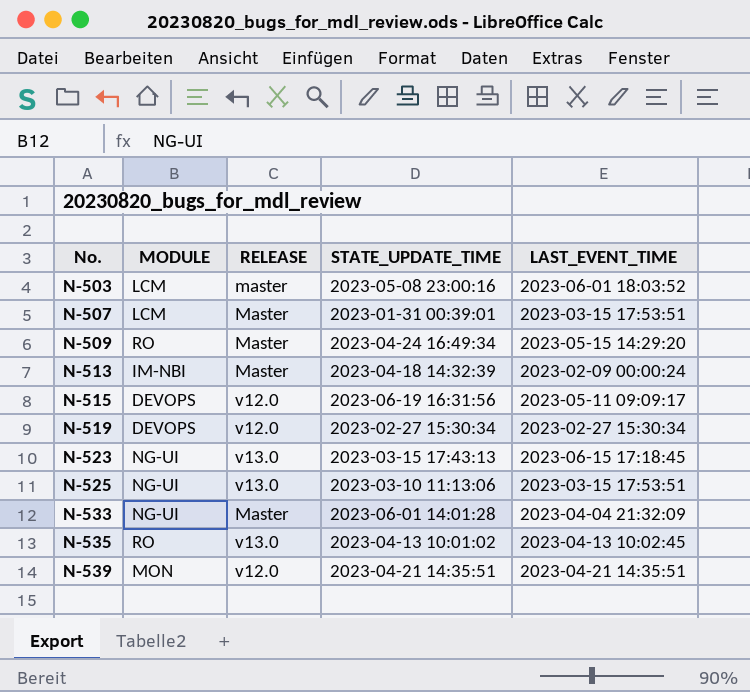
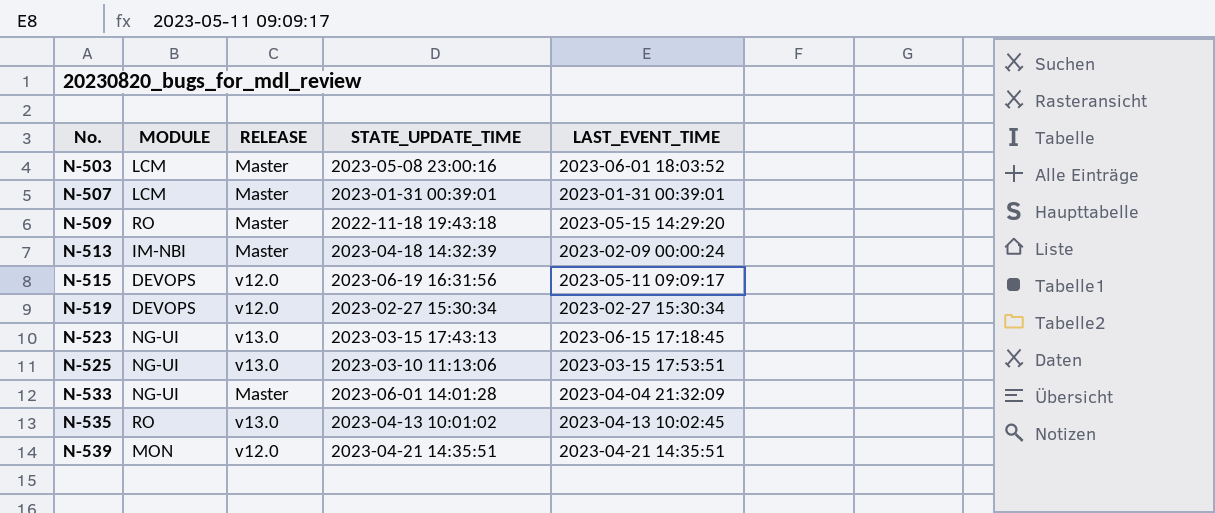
N-503 | RELEASE: master -> Master
N-507 | LAST_EVENT_TIME: 2023-03-15 17:53:51 -> 2023-01-31 00:39:01
N-509 | STATE_UPDATE_TIME: 2023-04-24 16:49:34 -> 2022-11-18 19:43:18

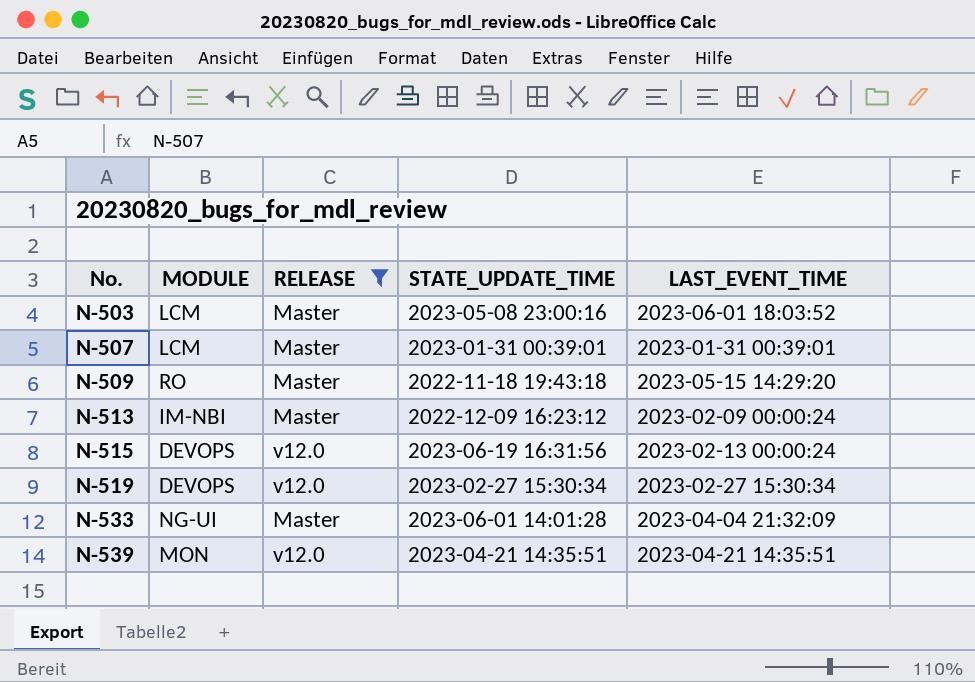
filter: none -> RELEASE != v13.0
N-513 | STATE_UPDATE_TIME: 2023-04-18 14:32:39 -> 2022-12-09 16:23:12
N-515 | LAST_EVENT_TIME: 2023-05-11 09:09:17 -> 2023-02-13 00:00:24

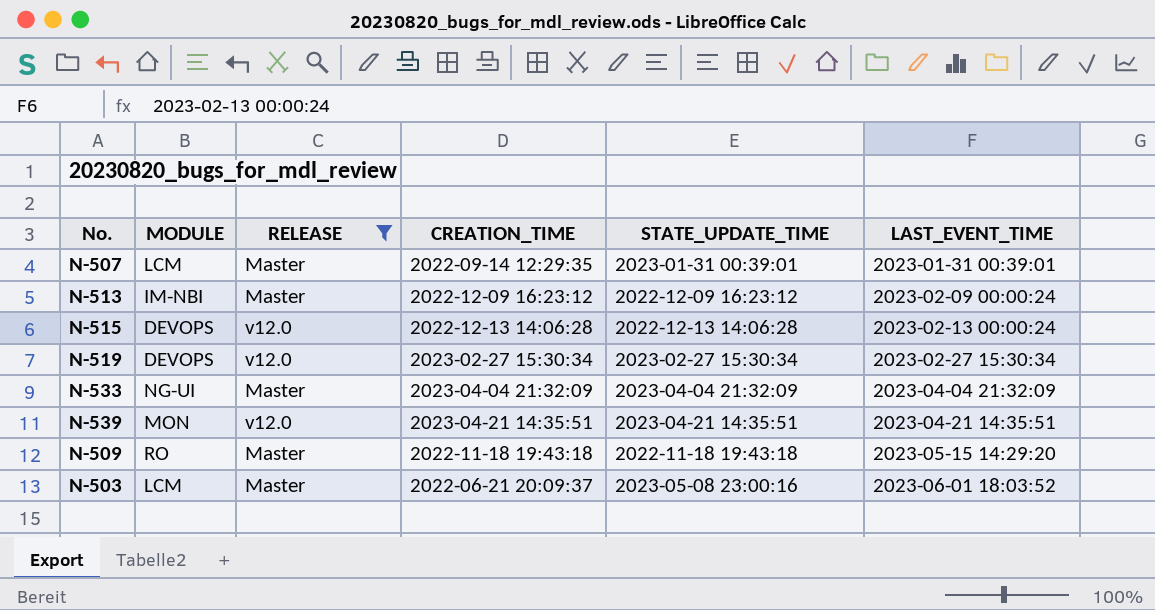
row order: No. ascending -> LAST_EVENT_TIME ascending
column CREATION_TIME | position: none -> 4
N-515 | STATE_UPDATE_TIME: 2023-06-19 16:31:56 -> 2022-12-13 14:06:28
N-533 | STATE_UPDATE_TIME: 2023-06-01 14:01:28 -> 2023-04-04 21:32:09

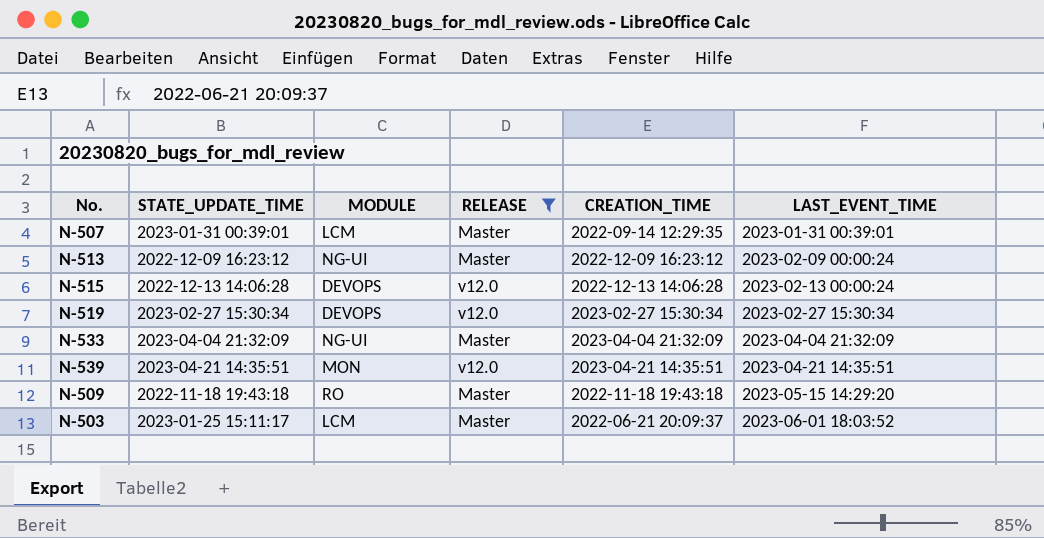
column STATE_UPDATE_TIME | position: 5 -> 2
N-513 | MODULE: IM-NBI -> NG-UI
N-503 | STATE_UPDATE_TIME: 2023-05-08 23:00:16 -> 2023-01-25 15:11:17

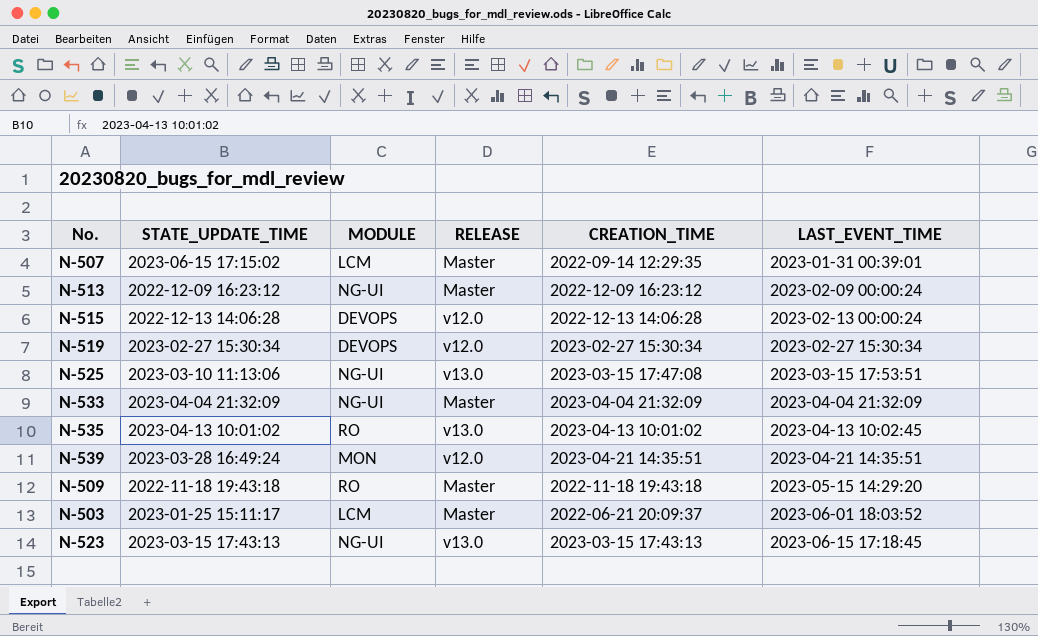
filter: RELEASE != v13.0 -> none
N-507 | STATE_UPDATE_TIME: 2023-01-31 00:39:01 -> 2023-06-15 17:15:02
N-539 | STATE_UPDATE_TIME: 2023-04-21 14:35:51 -> 2023-03-28 16:49:24

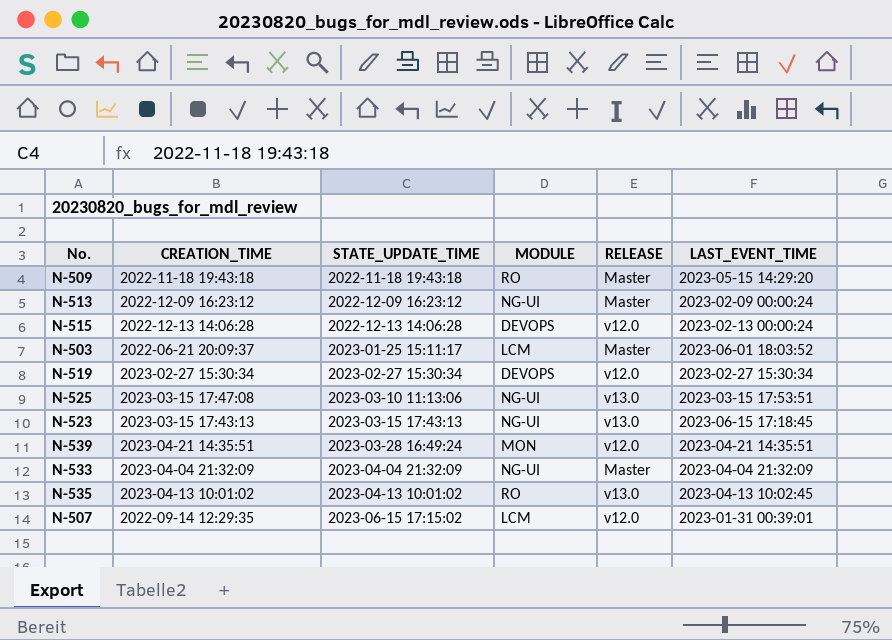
row order: LAST_EVENT_TIME ascending -> STATE_UPDATE_TIME ascending
column CREATION_TIME | position: 5 -> 2
N-507 | RELEASE: Master -> v12.0

